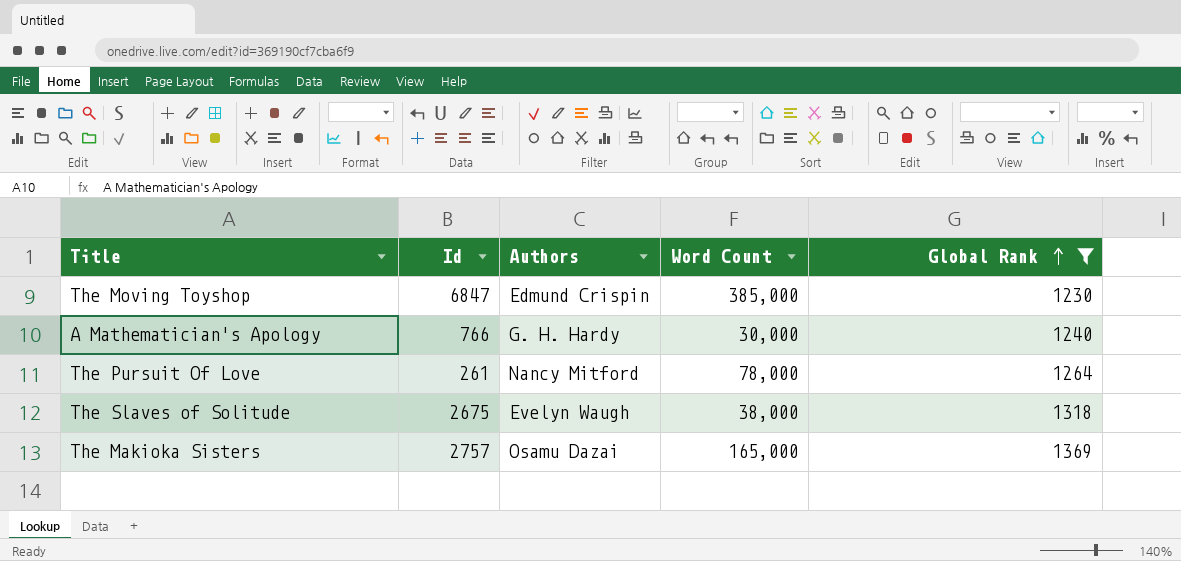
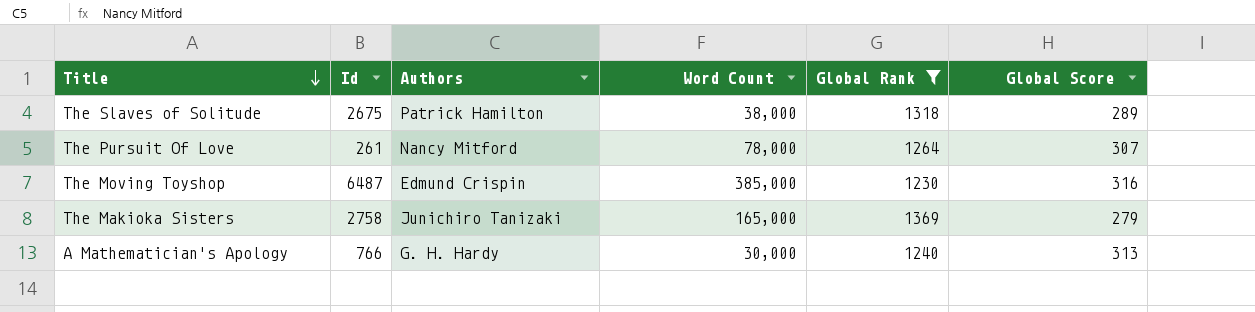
row order: Global Rank ascending -> Title descending
column Global Score | position: none -> 6
The Slaves of Solitude | Authors: Evelyn Waugh -> Patrick Hamilton
The Moving Toyshop | Id: 6847 -> 6487
The Makioka Sisters | Id: 2757 -> 2758
The Makioka Sisters | Authors: Osamu Dazai -> Junichiro Tanizaki

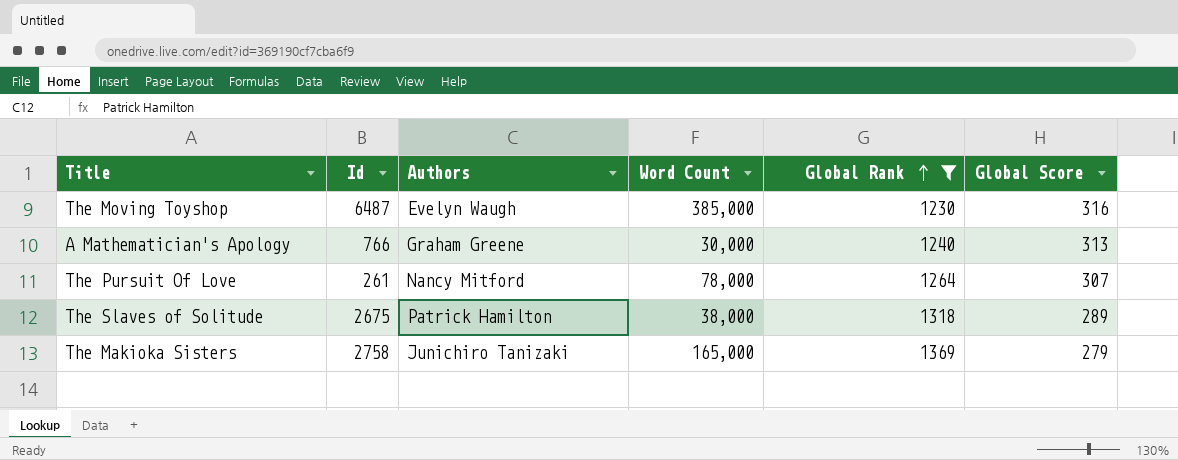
row order: Title descending -> Global Rank ascending
The Moving Toyshop | Authors: Edmund Crispin -> Evelyn Waugh
A Mathematician's Apology | Authors: G. H. Hardy -> Graham Greene

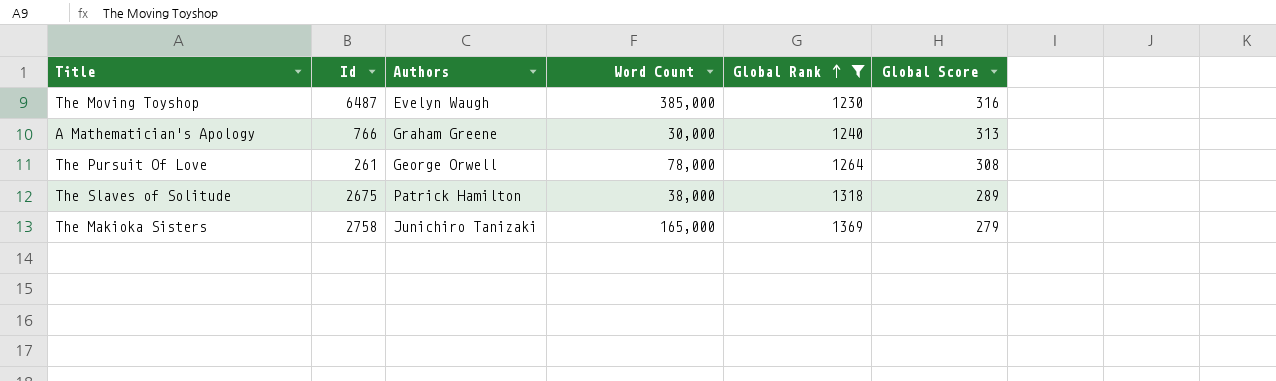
The Pursuit Of Love | Authors: Nancy Mitford -> George Orwell
The Pursuit Of Love | Global Score: 307 -> 308

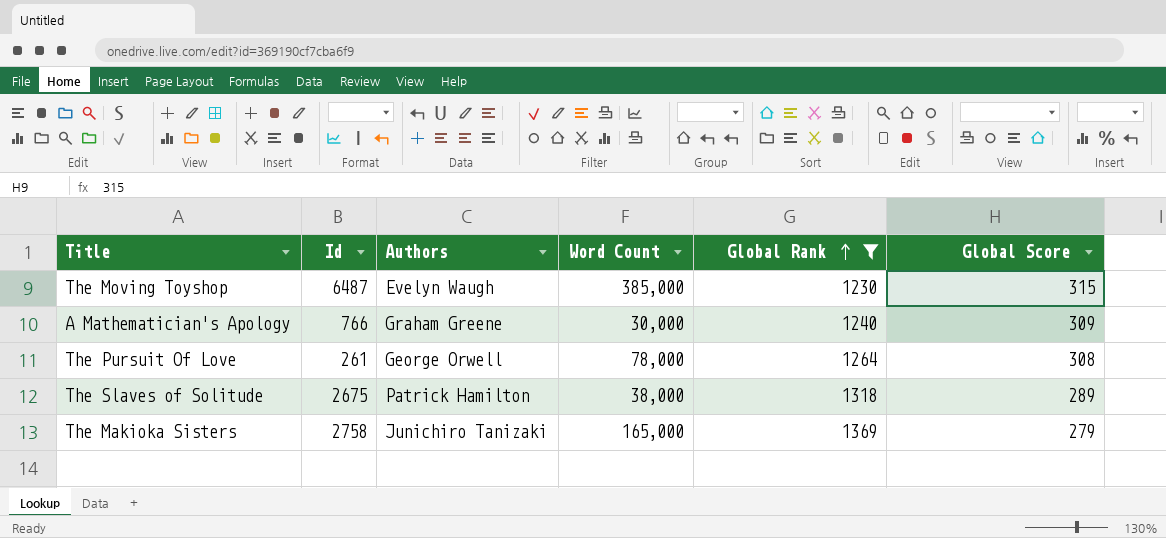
The Moving Toyshop | Global Score: 316 -> 315
A Mathematician's Apology | Global Score: 313 -> 309

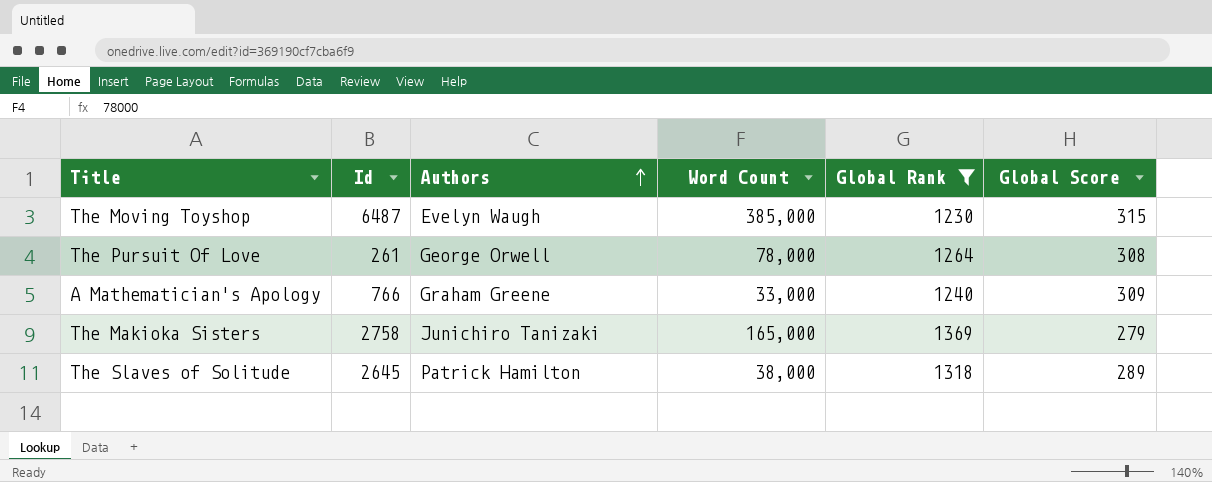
row order: Global Rank ascending -> Authors ascending
A Mathematician's Apology | Word Count: 30,000 -> 33,000
The Slaves of Solitude | Id: 2675 -> 2645

